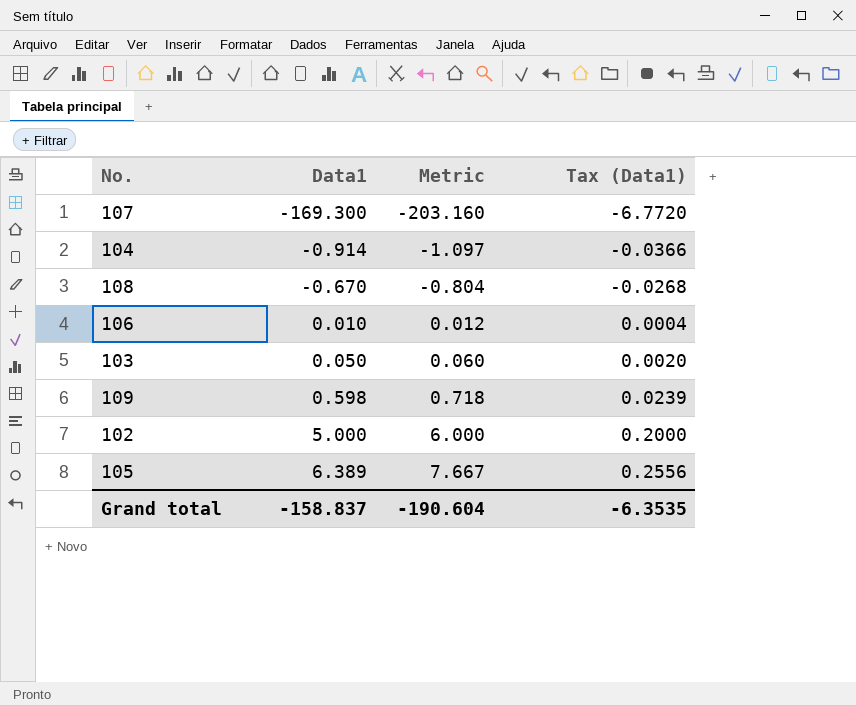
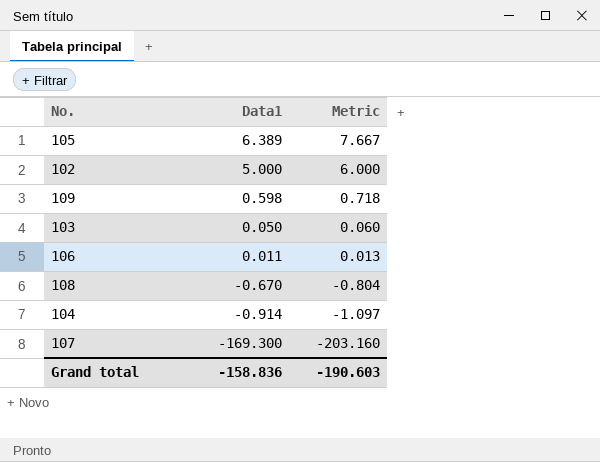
row order: Data1 ascending -> Data1 descending
column Tax (Data1) | formula: [Data1] * 0.04 -> none
106 | Data1: 0.010 -> 0.011
106 | Metric: 0.012 -> 0.013
Grand total | Data1: -158.837 -> -158.836
Grand total | Metric: -190.604 -> -190.603

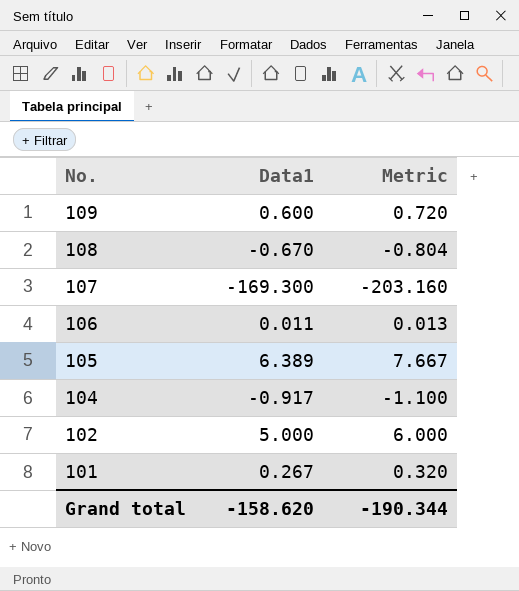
row order: Data1 descending -> No. descending
row 103: 0.050 | 0.060 -> none
109 | Data1: 0.598 -> 0.600
109 | Metric: 0.718 -> 0.720
104 | Data1: -0.914 -> -0.917
104 | Metric: -1.097 -> -1.100
row 101: none -> 0.267 | 0.320
Grand total | Data1: -158.836 -> -158.620
Grand total | Metric: -190.603 -> -190.344

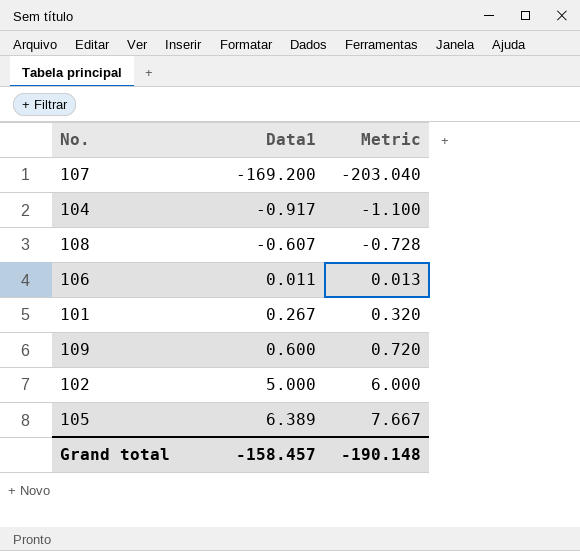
row order: No. descending -> Data1 ascending
107 | Data1: -169.300 -> -169.200
107 | Metric: -203.160 -> -203.040
108 | Data1: -0.670 -> -0.607
108 | Metric: -0.804 -> -0.728
Grand total | Data1: -158.620 -> -158.457
Grand total | Metric: -190.344 -> -190.148

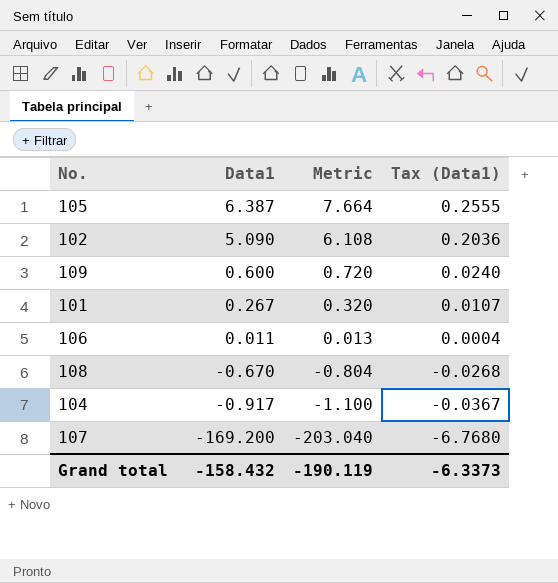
row order: Data1 ascending -> Data1 descending
column Tax (Data1) | formula: none -> [Data1] * 0.04
105 | Data1: 6.389 -> 6.387
105 | Metric: 7.667 -> 7.664
102 | Data1: 5.000 -> 5.090
102 | Metric: 6.000 -> 6.108
108 | Data1: -0.607 -> -0.670
108 | Metric: -0.728 -> -0.804
Grand total | Data1: -158.457 -> -158.432
Grand total | Metric: -190.148 -> -190.119

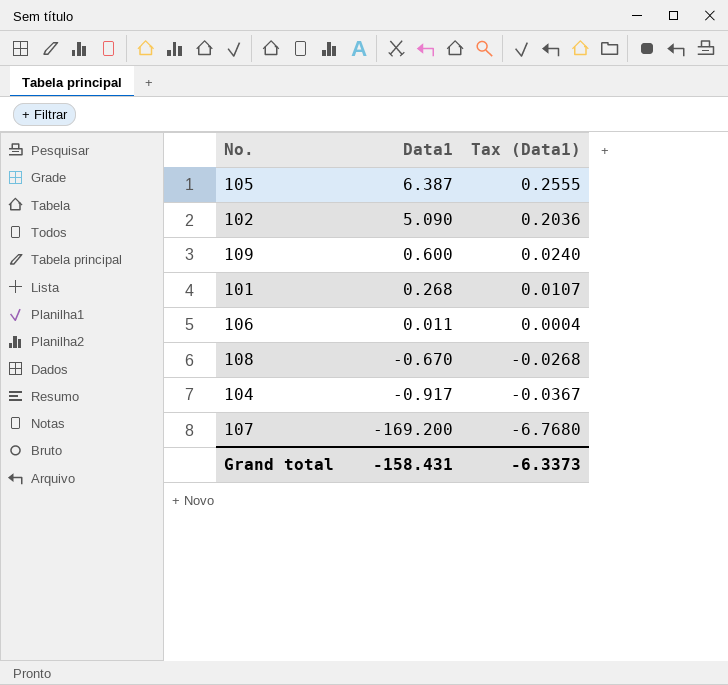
column Metric | formula: [Data1] * 1.2 -> none
101 | Data1: 0.267 -> 0.268
Grand total | Data1: -158.432 -> -158.431

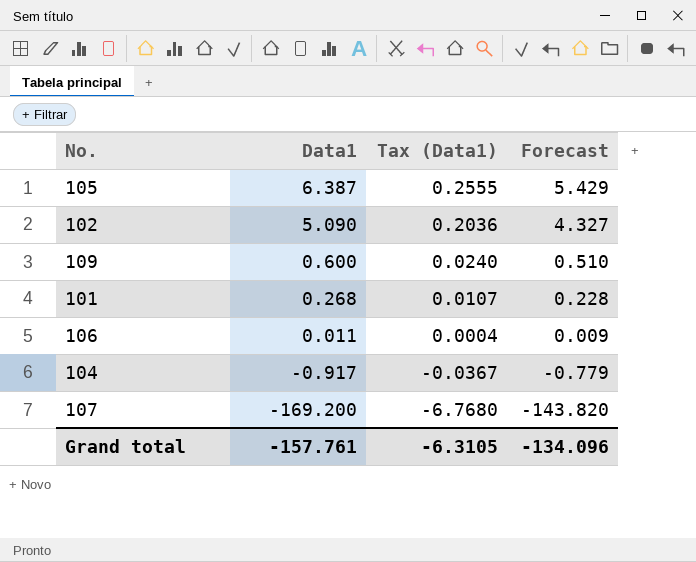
column Forecast | formula: none -> [Data1] * 0.85
row 108: -0.670 | -0.0268 -> none
Grand total | Data1: -158.431 -> -157.761
Grand total | Tax (Data1): -6.3373 -> -6.3105

